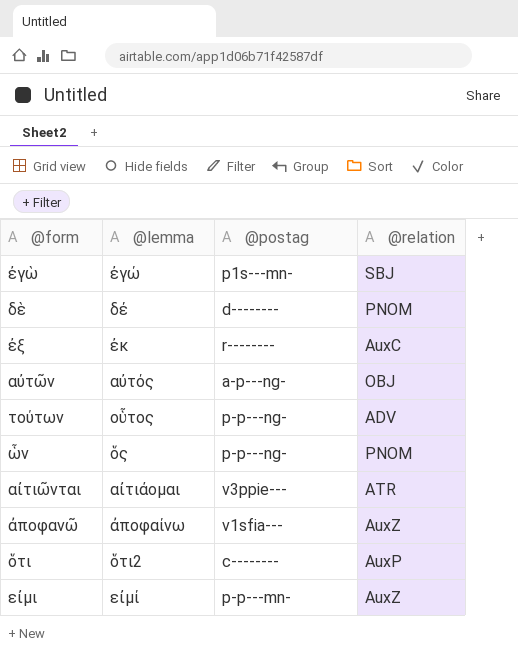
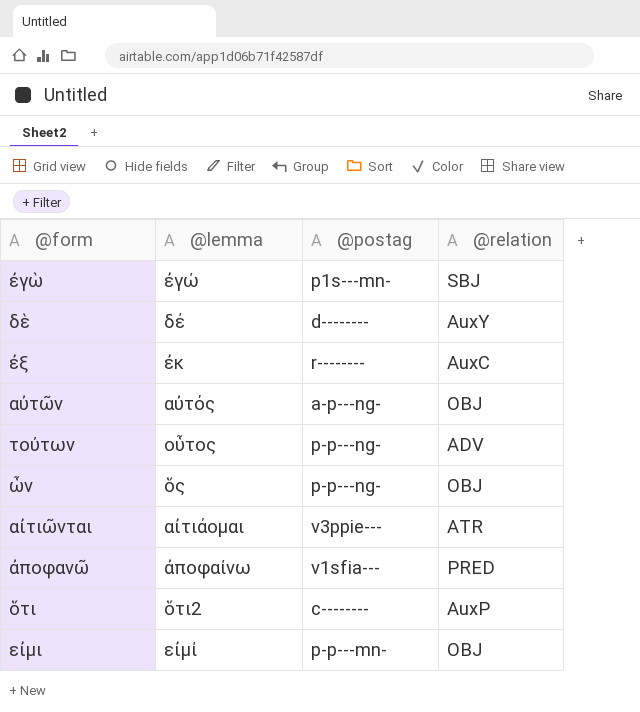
δὲ | @relation: PNOM -> AuxY
ὧν | @relation: PNOM -> OBJ
ἀποφανῶ | @relation: AuxZ -> PRED
εἰμι | @relation: AuxZ -> OBJ

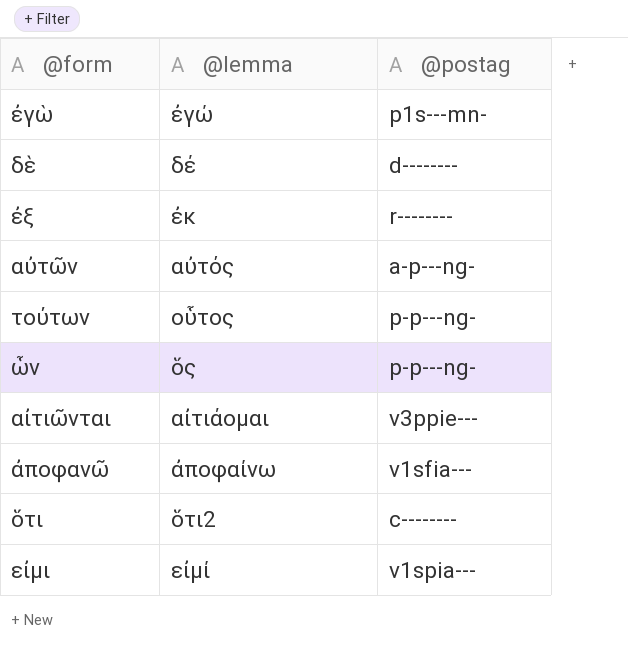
column @relation | position: 4 -> none
εἰμι | @postag: p-p---mn- -> v1spia---

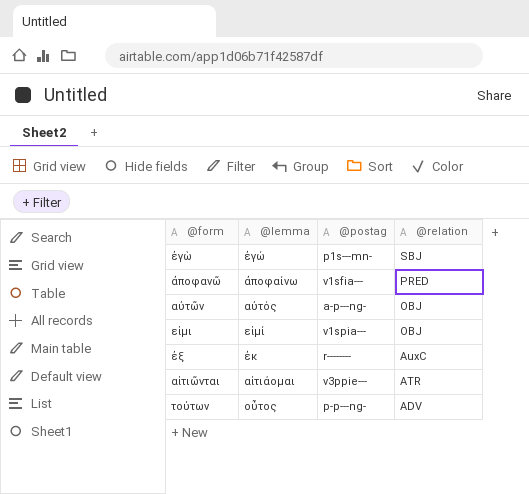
row order: none -> @relation descending
column @relation | position: none -> 4
row δὲ: δέ | d-------- -> none
row ὧν: ὅς | p-p---ng- -> none
row ὅτι: ὅτι2 | c-------- -> none

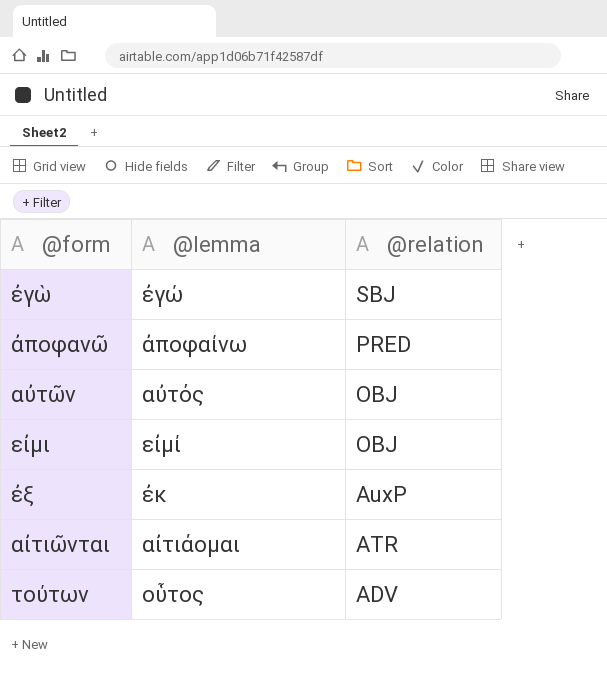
column @postag | position: 3 -> none
ἐξ | @relation: AuxC -> AuxP

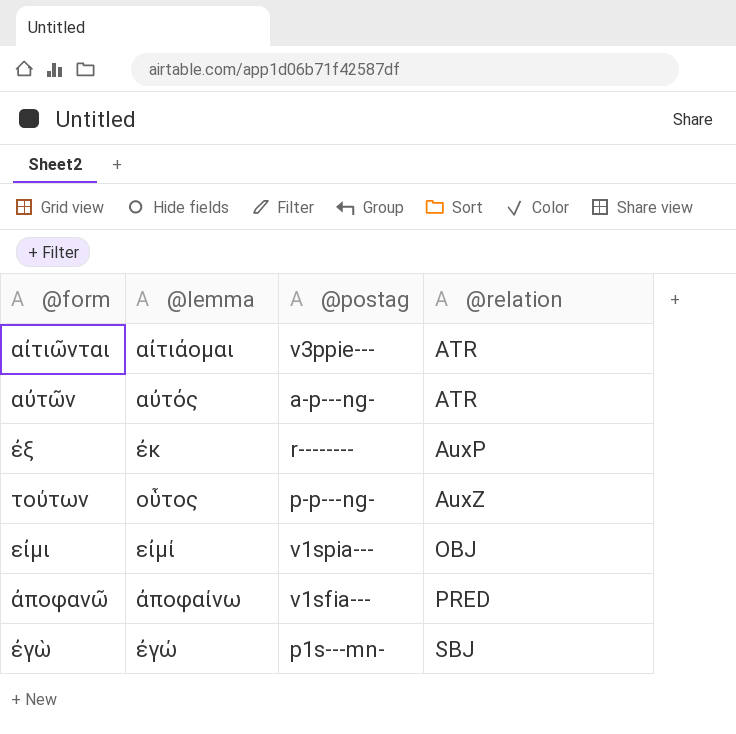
row order: @relation descending -> @relation ascending
column @postag | position: none -> 3
αὐτῶν | @relation: OBJ -> ATR
τούτων | @relation: ADV -> AuxZ

